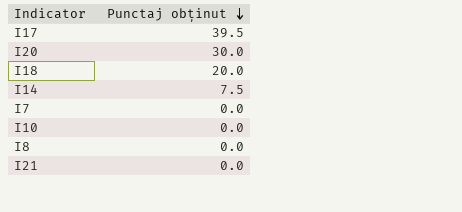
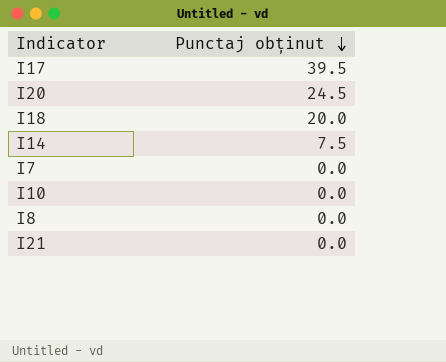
I20 | Punctaj obținut: 30.0 -> 24.5

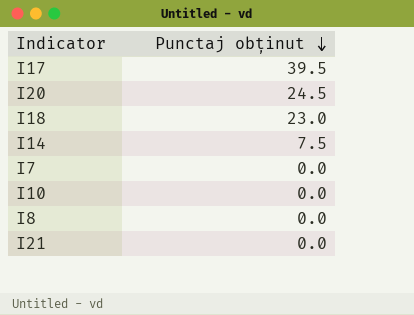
I18 | Punctaj obținut: 20.0 -> 23.0

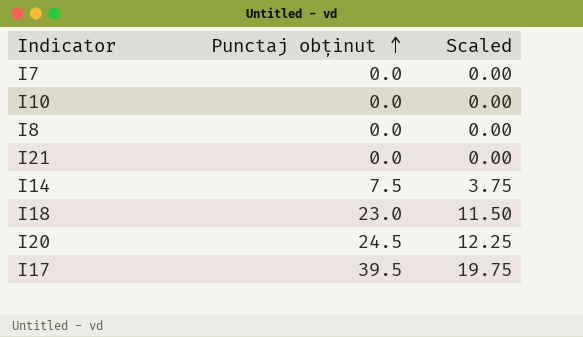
row order: Punctaj obținut descending -> Punctaj obținut ascending
column Scaled | formula: none -> [Punctaj obținut] * 0.5

